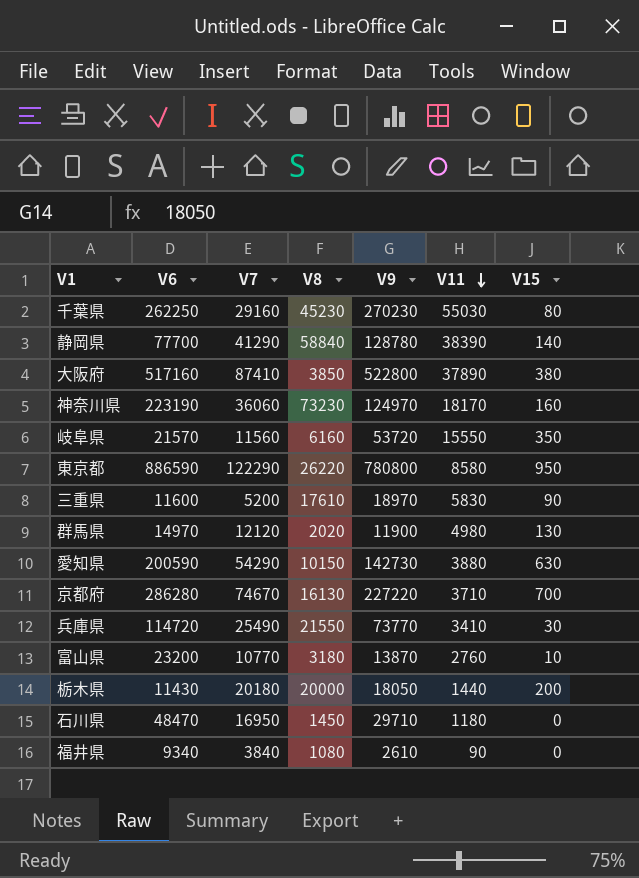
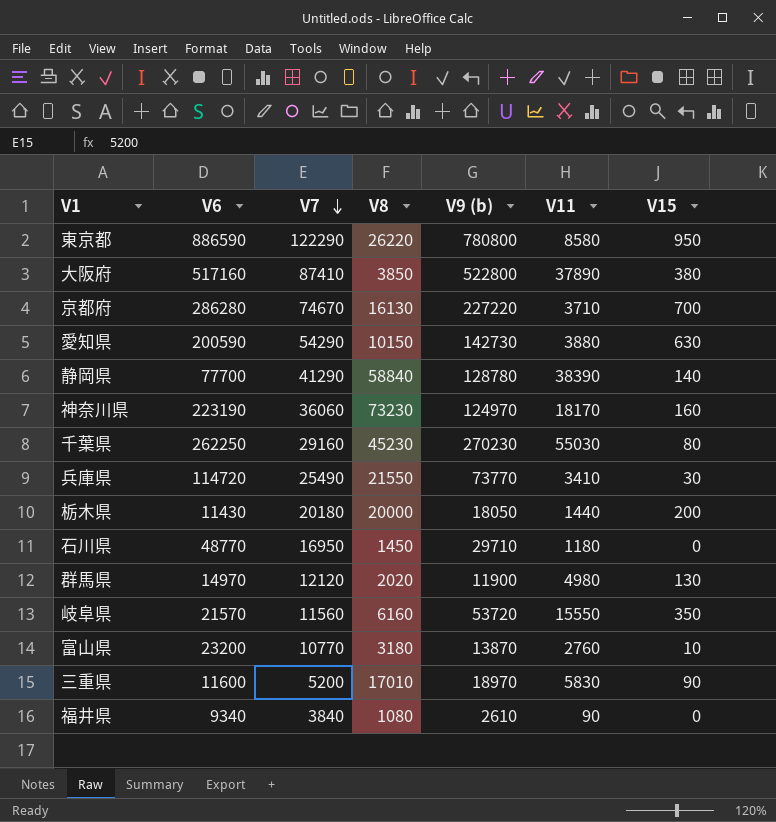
row order: V11 descending -> V7 descending
column name: V9 -> V9 (b)
石川県 | V6: 48470 -> 48770
三重県 | V8: 17610 -> 17010

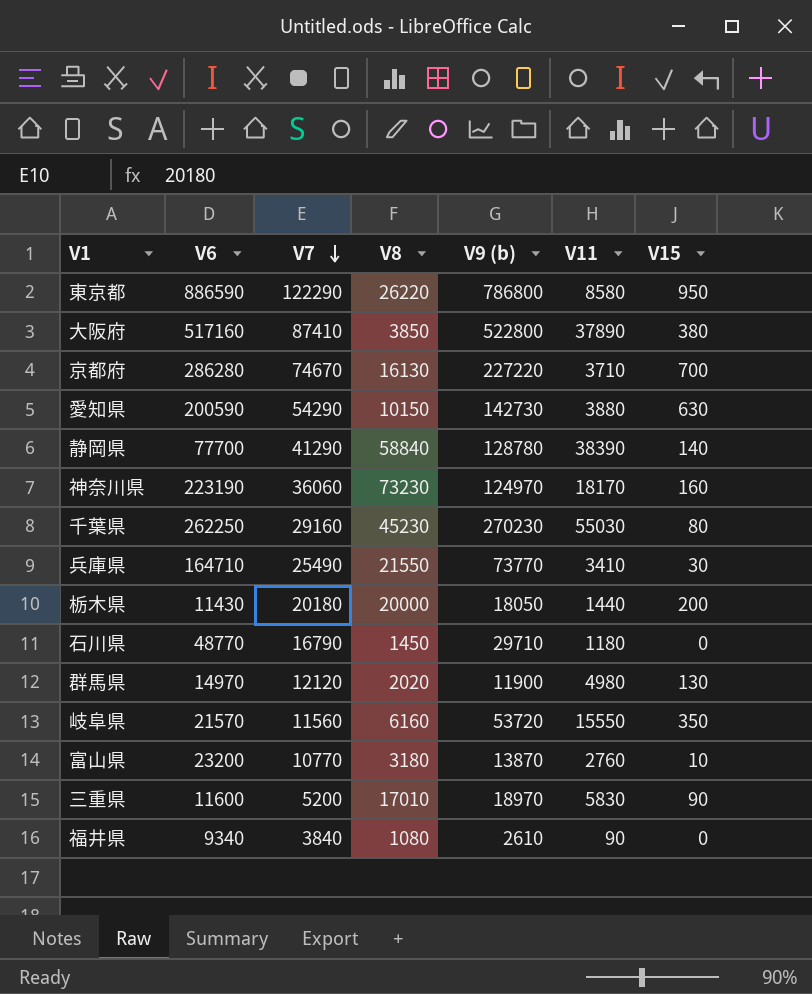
東京都 | V9 (b): 780800 -> 786800
兵庫県 | V6: 114720 -> 164710
石川県 | V7: 16950 -> 16790

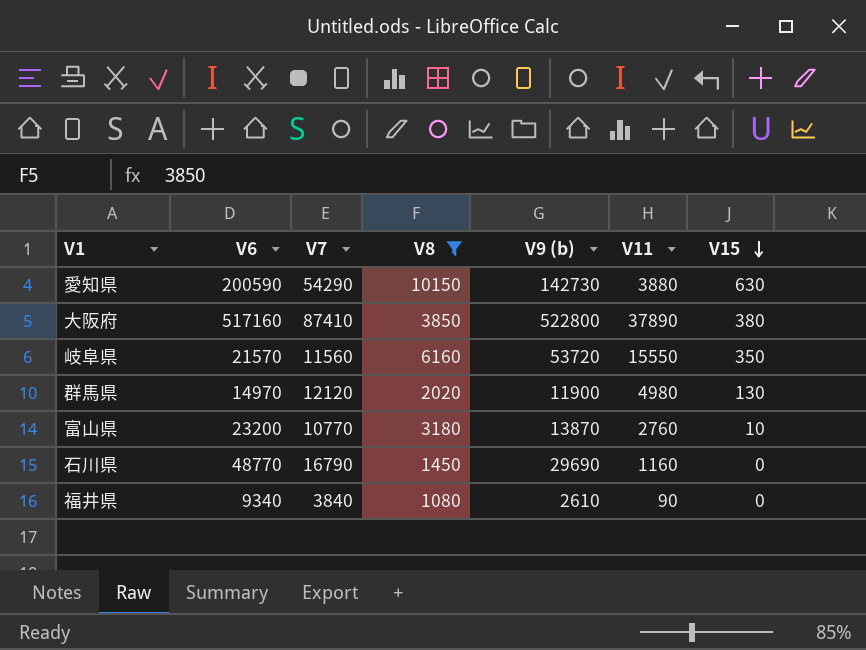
filter: none -> V8 <= 10150
row order: V7 descending -> V15 descending
石川県 | V9 (b): 29710 -> 29690
石川県 | V11: 1180 -> 1160

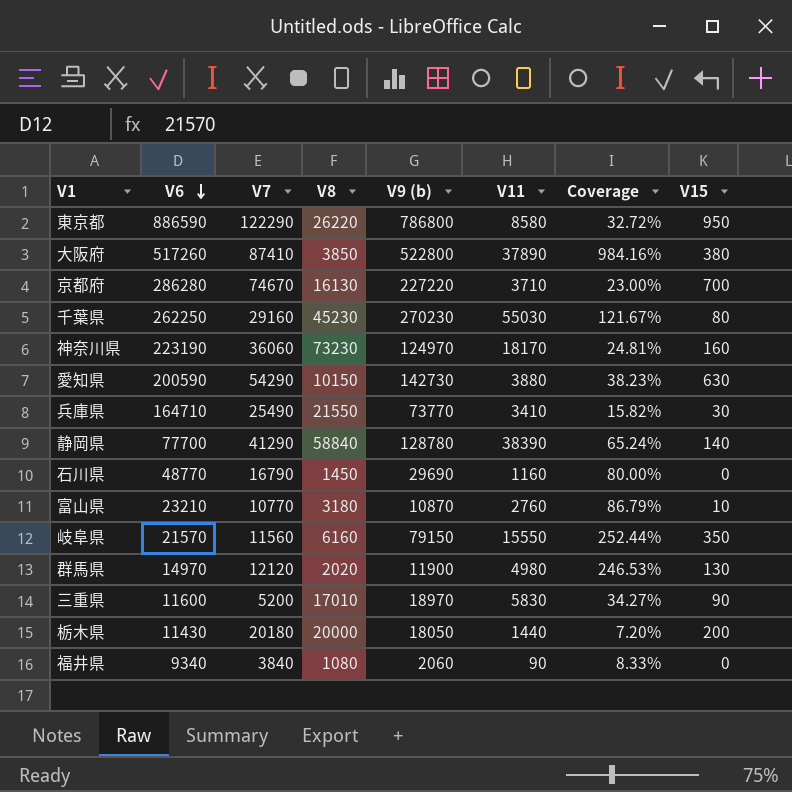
filter: V8 <= 10150 -> none
row order: V15 descending -> V6 descending
column Coverage | formula: none -> [V11] / [V8]
大阪府 | V6: 517160 -> 517260
富山県 | V6: 23200 -> 23210
富山県 | V9 (b): 13870 -> 10870
岐阜県 | V9 (b): 53720 -> 79150
福井県 | V9 (b): 2610 -> 2060

